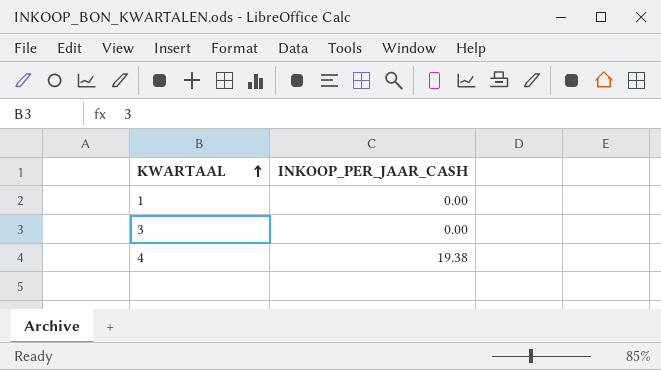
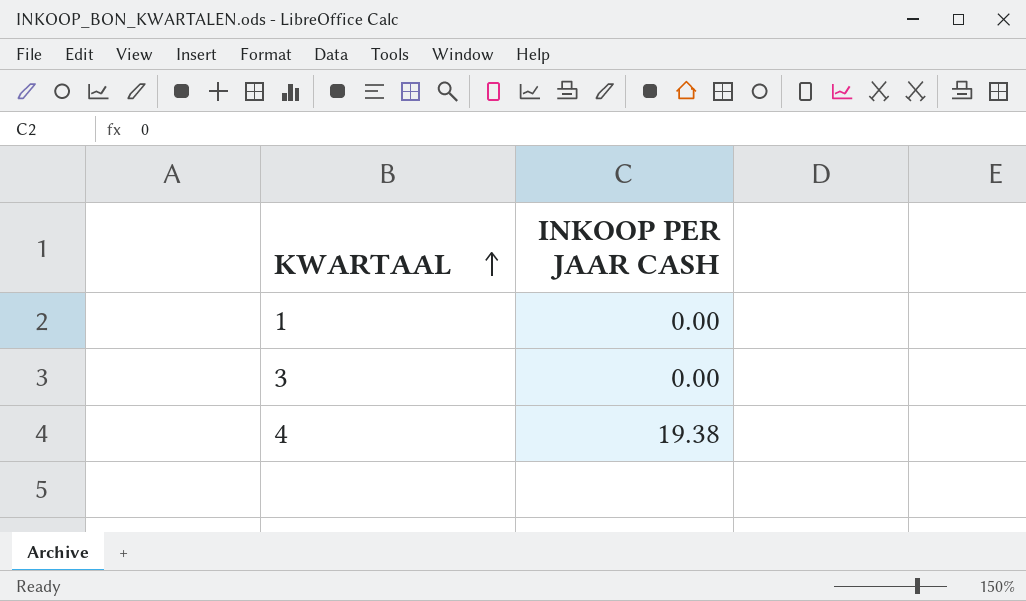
column name: INKOOP_PER_JAAR_CASH -> INKOOP PER JAAR CASH

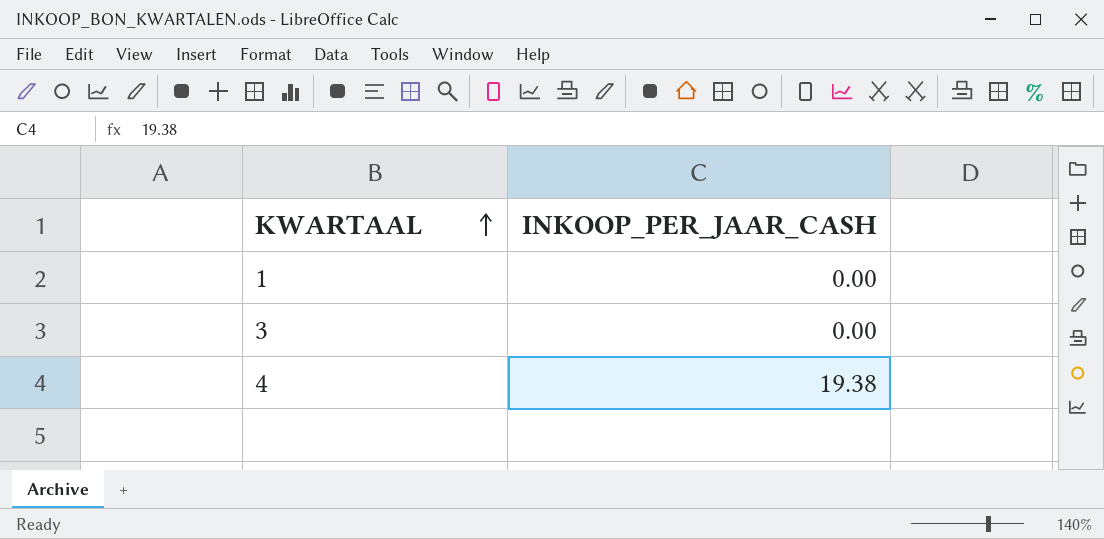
column name: INKOOP PER JAAR CASH -> INKOOP_PER_JAAR_CASH

